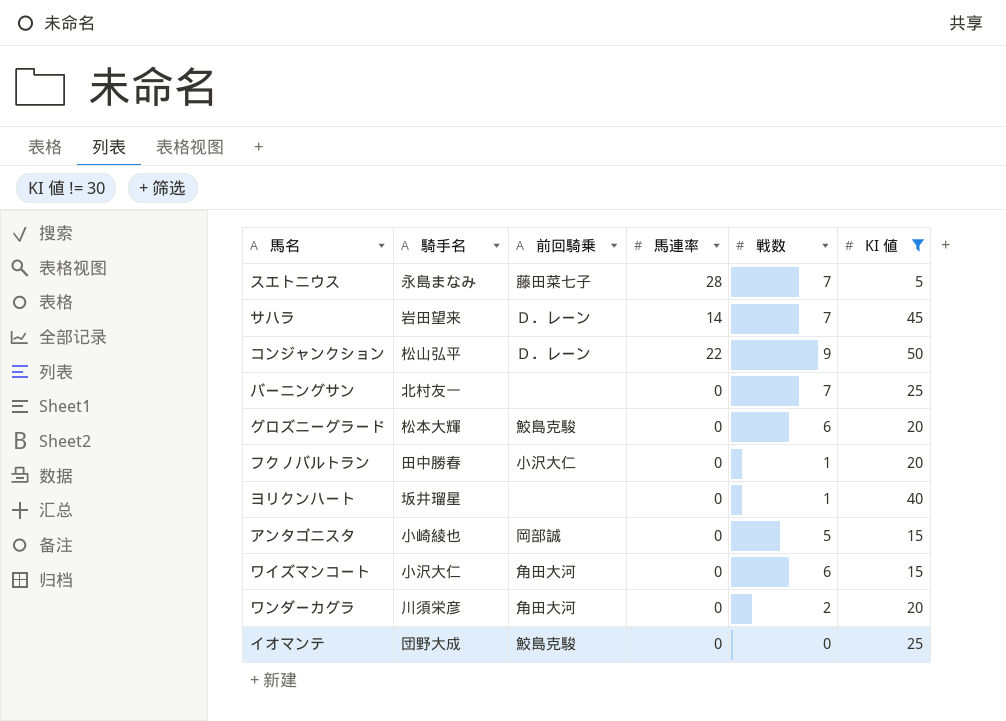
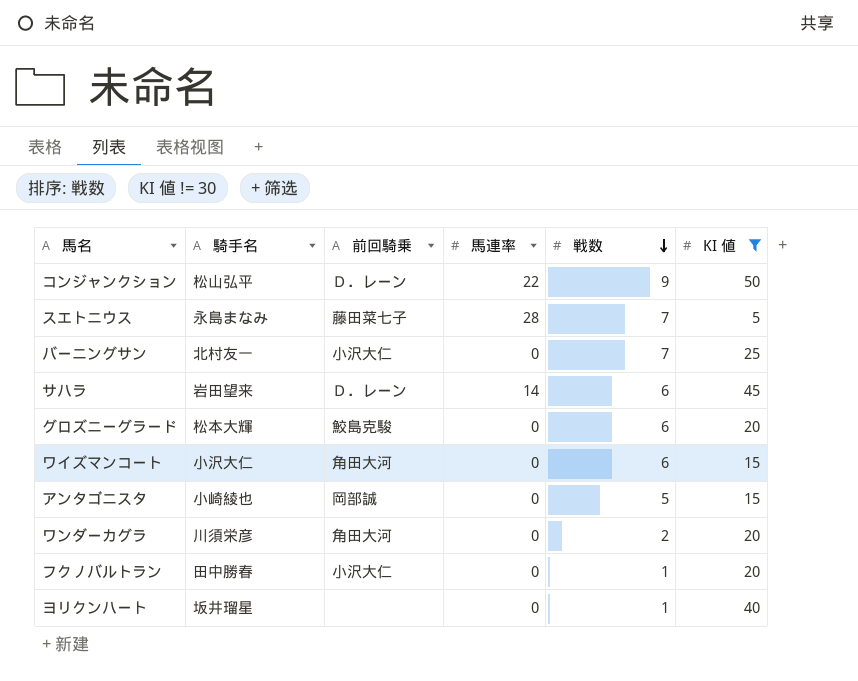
row order: none -> 戦数 descending
row イオマンテ: 団野大成 | 鮫島克駿 | 0 | 0 | 25 -> none
バーニングサン | 前回騎乗: none -> 小沢大仁
サハラ | 戦数: 7 -> 6

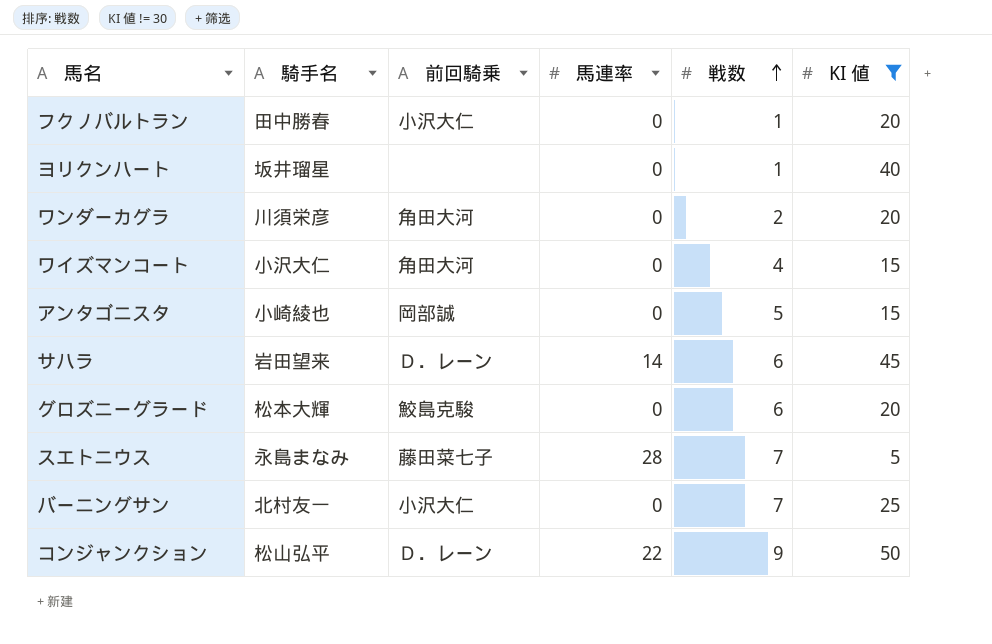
row order: 戦数 descending -> 戦数 ascending
ワイズマンコート | 戦数: 6 -> 4

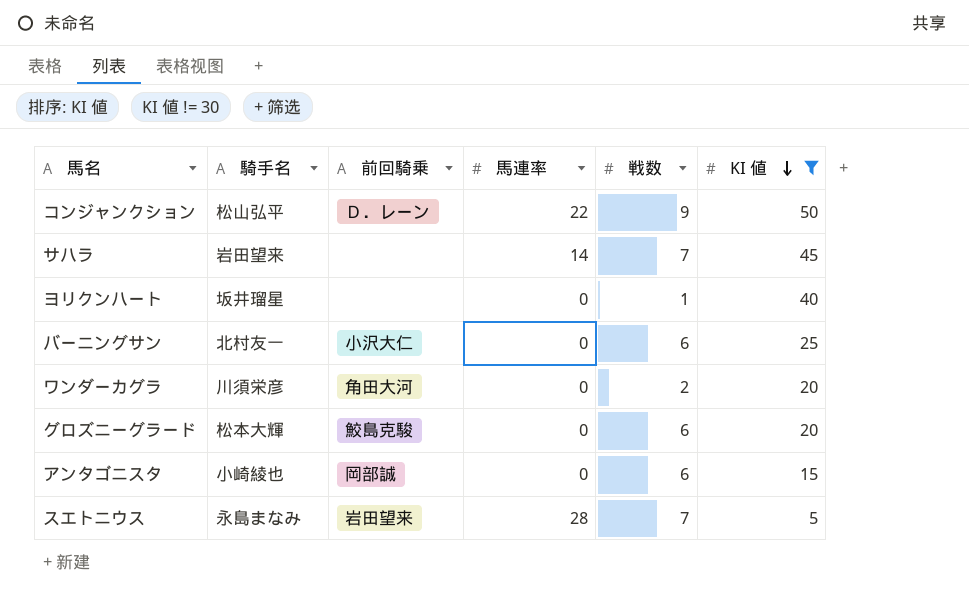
row order: 戦数 ascending -> KI 値 descending
row フクノバルトラン: 田中勝春 | 小沢大仁 | 0 | 1 | 20 -> none
row ワイズマンコート: 小沢大仁 | 角田大河 | 0 | 4 | 15 -> none
サハラ | 前回騎乗: Ｄ．レーン -> none
サハラ | 戦数: 6 -> 7
バーニングサン | 戦数: 7 -> 6
アンタゴニスタ | 戦数: 5 -> 6
スエトニウス | 前回騎乗: 藤田菜七子 -> 岩田望来

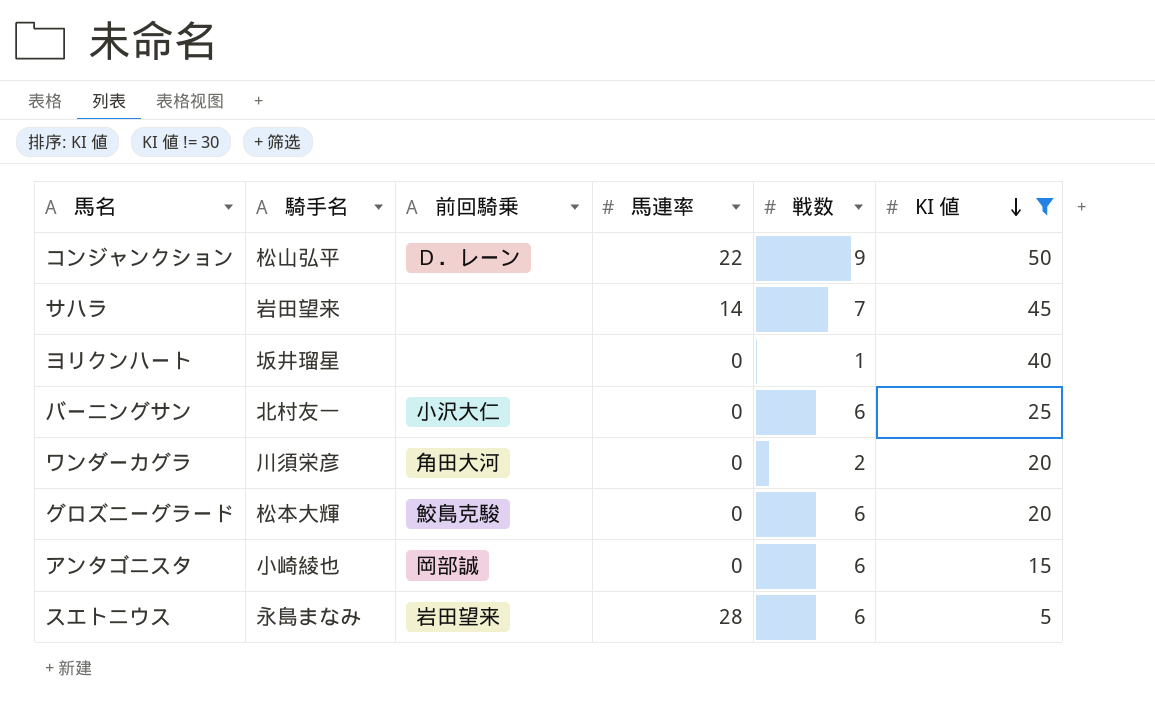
スエトニウス | 戦数: 7 -> 6

